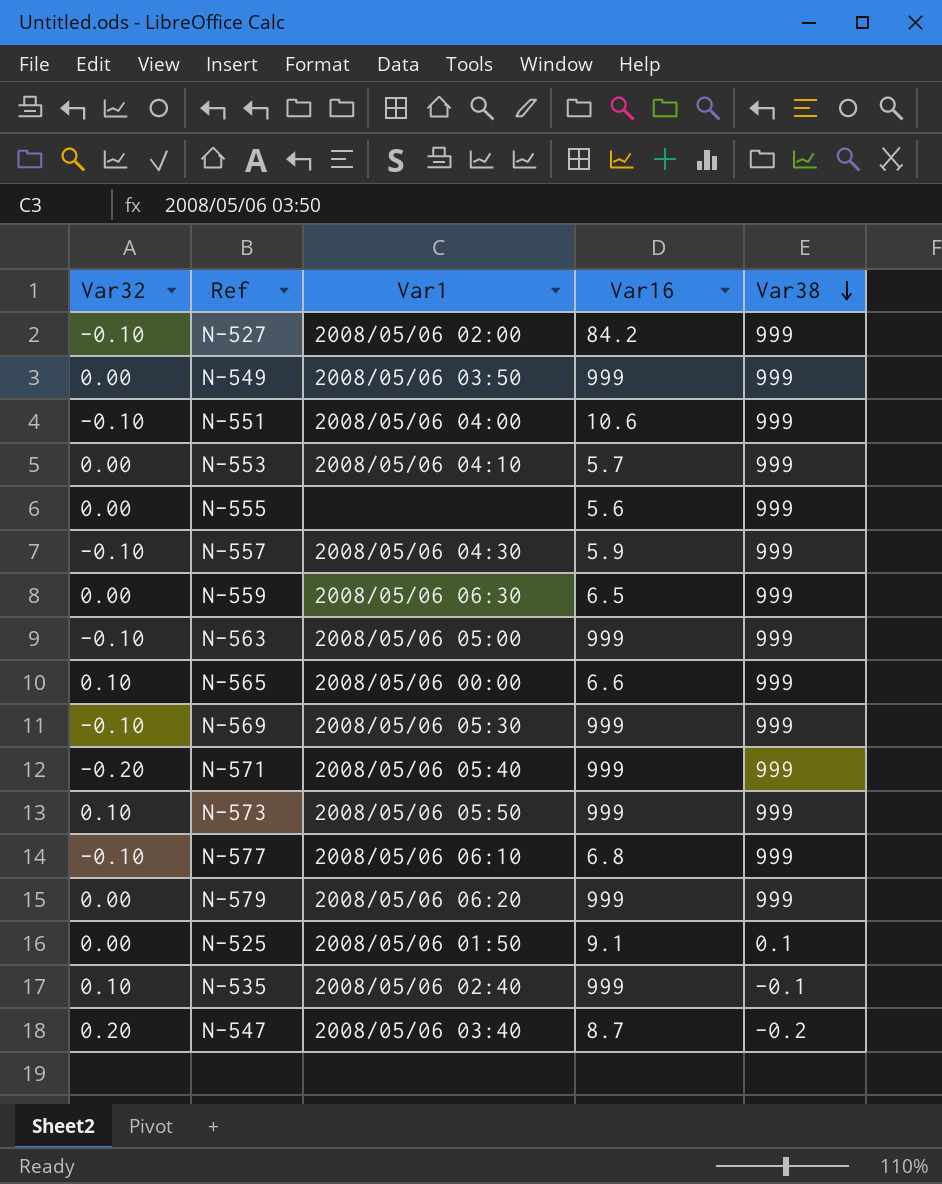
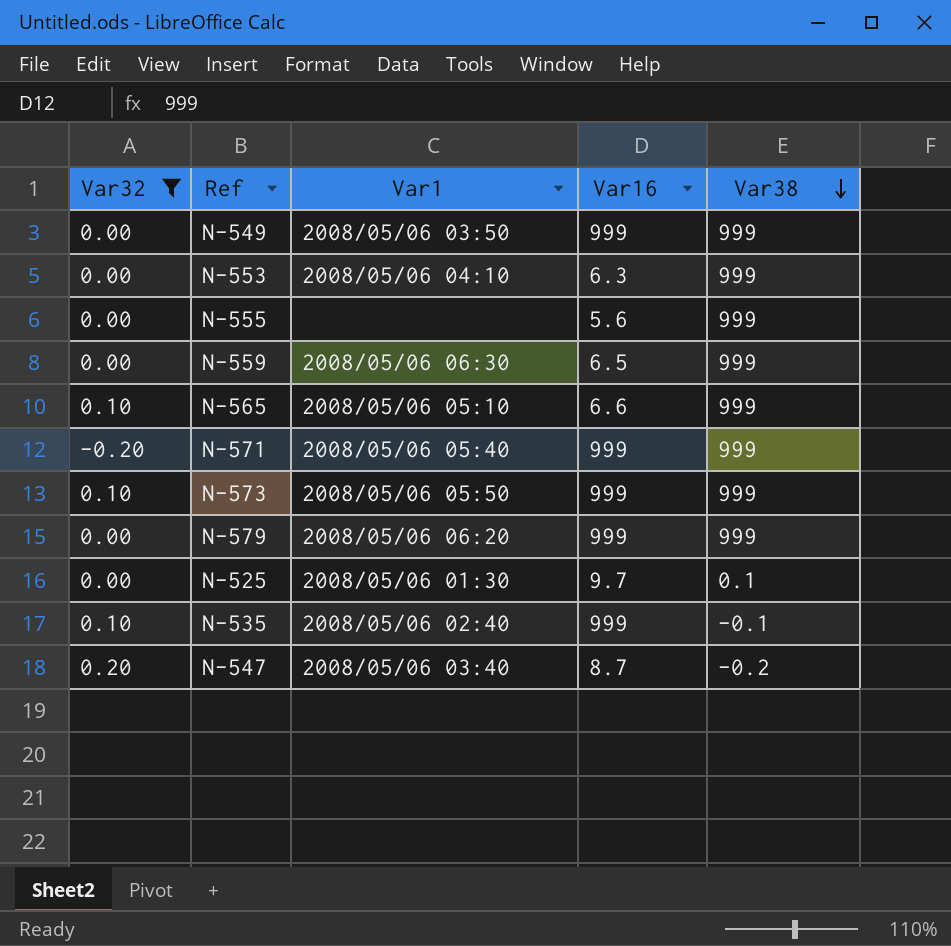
filter: none -> Var32 != -0.10
N-553 | Var16: 5.7 -> 6.3
N-565 | Var1: 2008/05/06 00:00 -> 2008/05/06 05:10
N-525 | Var1: 2008/05/06 01:50 -> 2008/05/06 01:30
N-525 | Var16: 9.1 -> 9.7

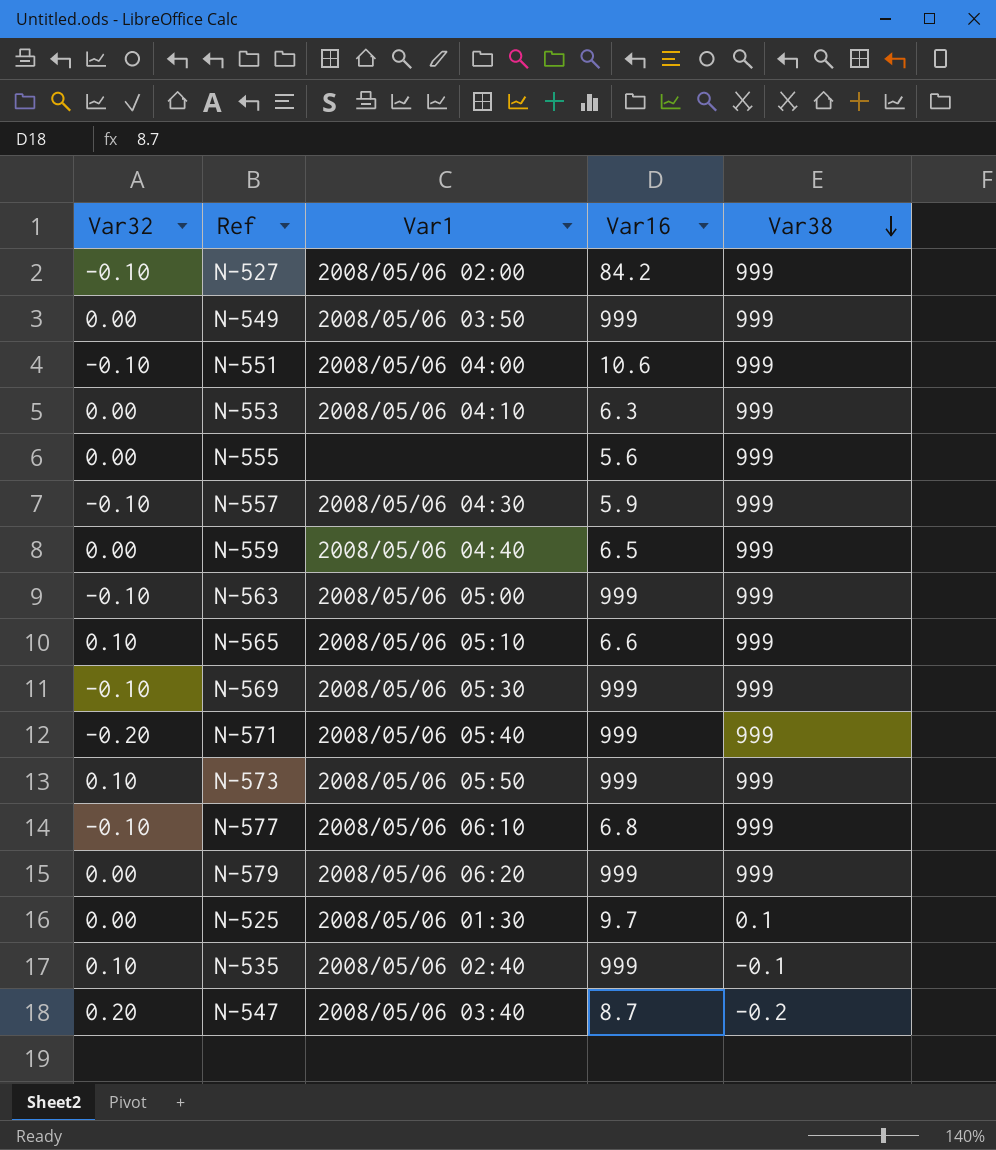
filter: Var32 != -0.10 -> none
N-559 | Var1: 2008/05/06 06:30 -> 2008/05/06 04:40

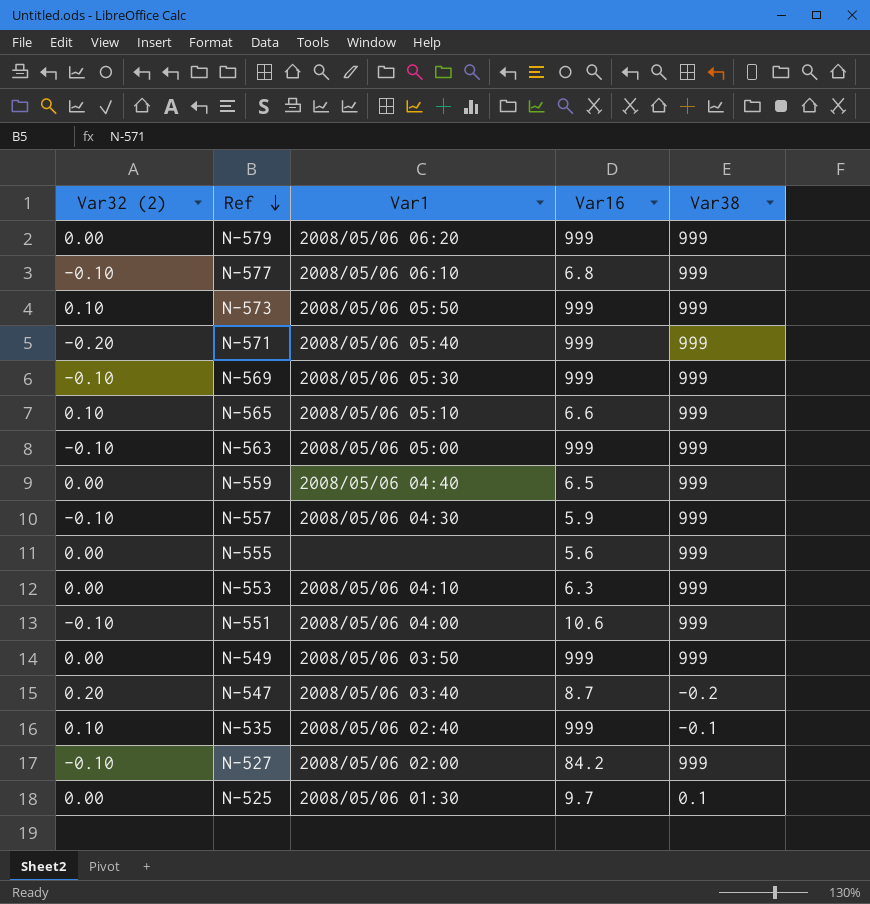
row order: Var38 descending -> Ref descending
column name: Var32 -> Var32 (2)

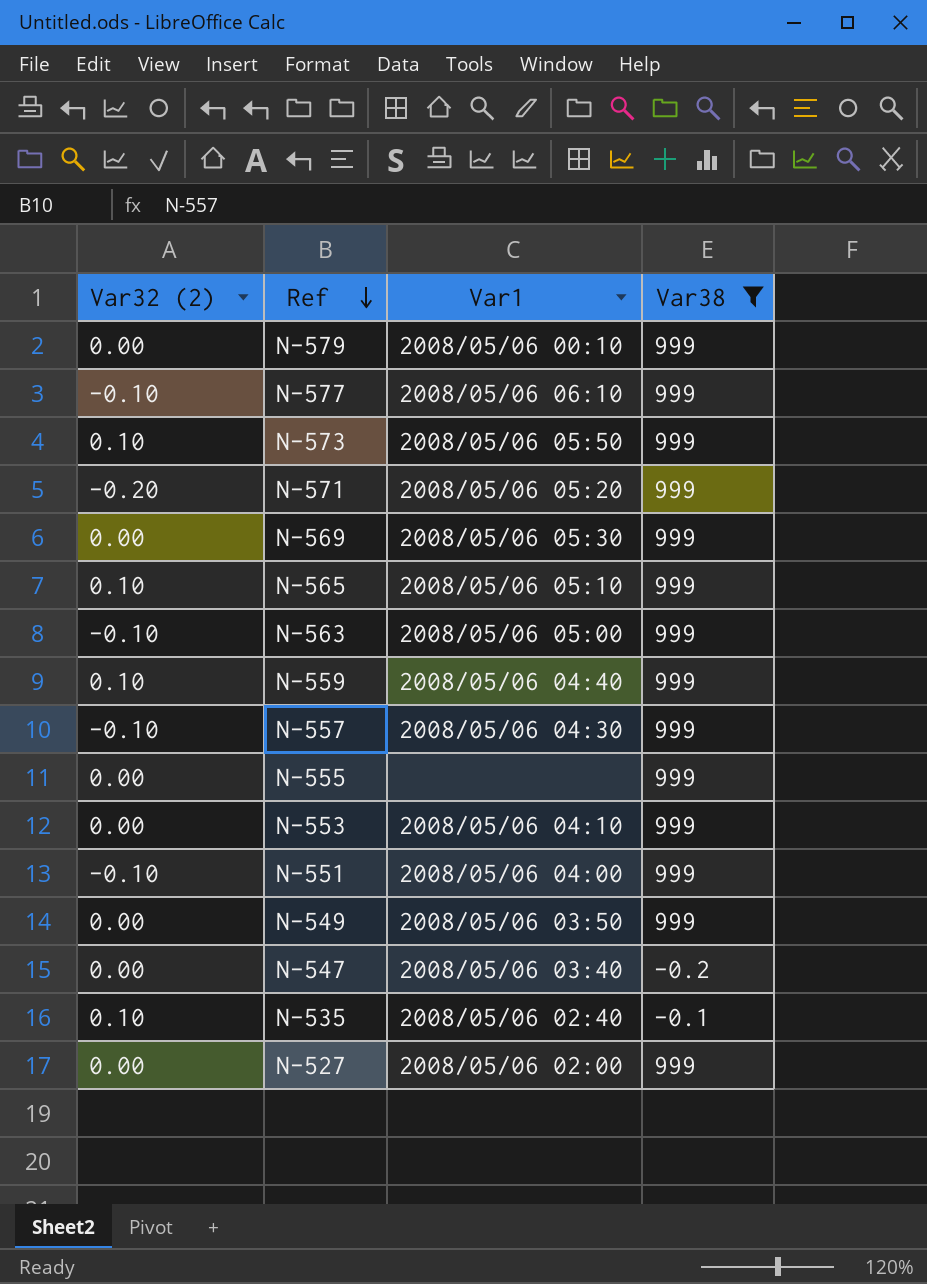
filter: none -> Var38 != 0.1
column Var16 | position: 4 -> none
N-579 | Var1: 2008/05/06 06:20 -> 2008/05/06 00:10
N-571 | Var1: 2008/05/06 05:40 -> 2008/05/06 05:20
N-569 | Var32 (2): -0.10 -> 0.00
N-559 | Var32 (2): 0.00 -> 0.10
N-547 | Var32 (2): 0.20 -> 0.00
N-527 | Var32 (2): -0.10 -> 0.00

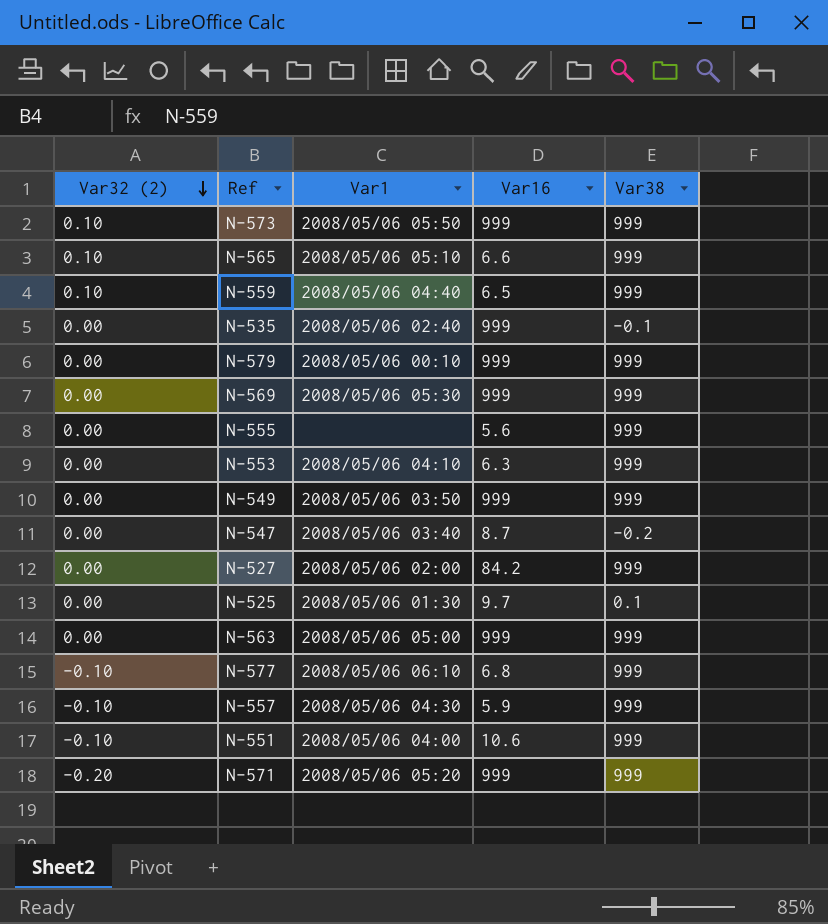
filter: Var38 != 0.1 -> none
row order: Ref descending -> Var32 (2) descending
column Var16 | position: none -> 4
N-535 | Var32 (2): 0.10 -> 0.00
N-563 | Var32 (2): -0.10 -> 0.00

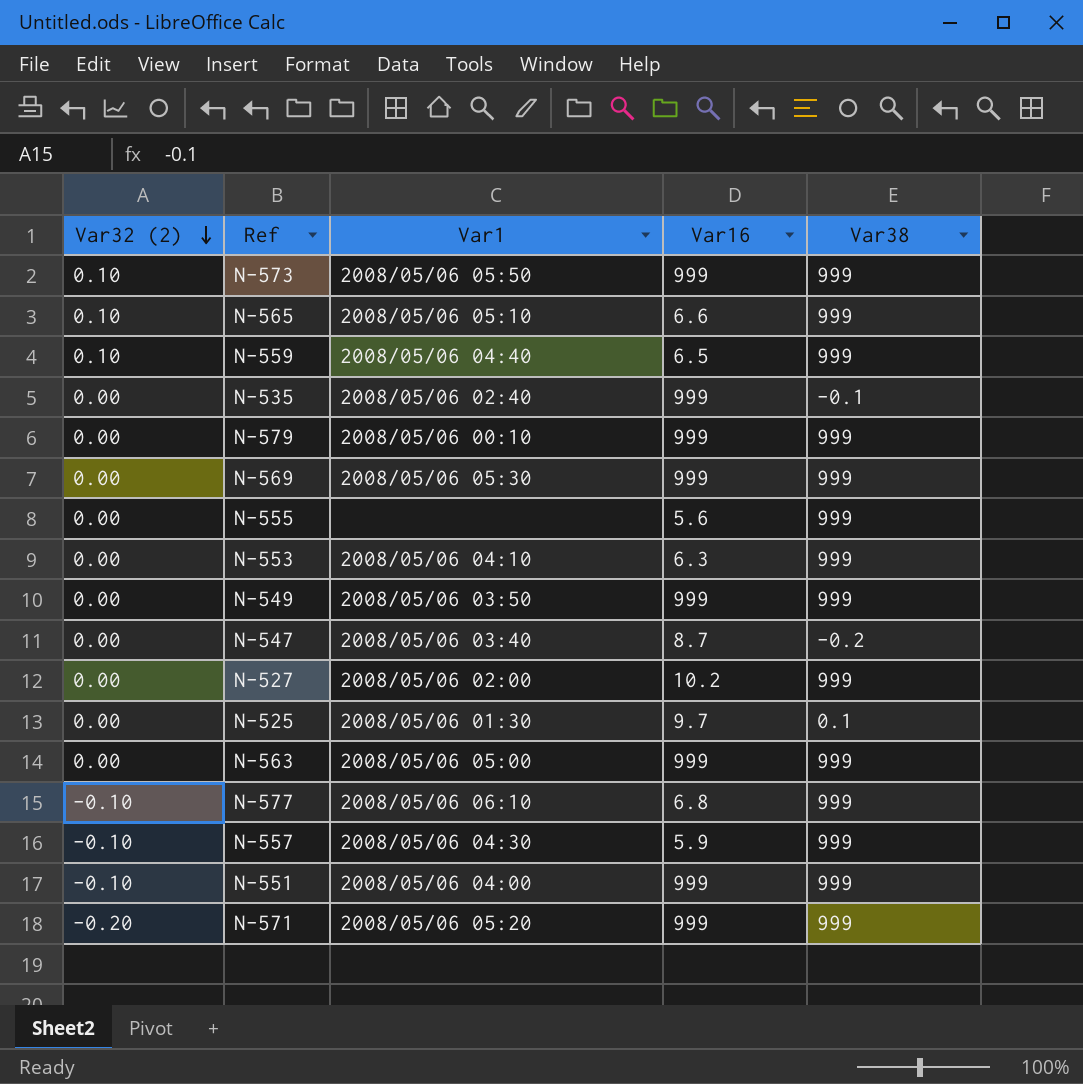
N-527 | Var16: 84.2 -> 10.2
N-551 | Var16: 10.6 -> 999

